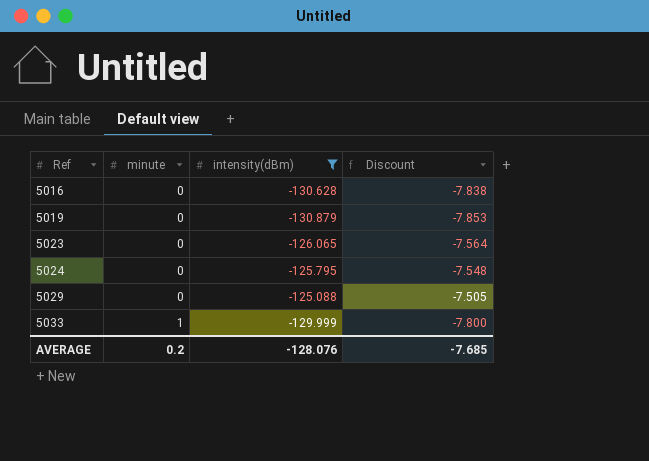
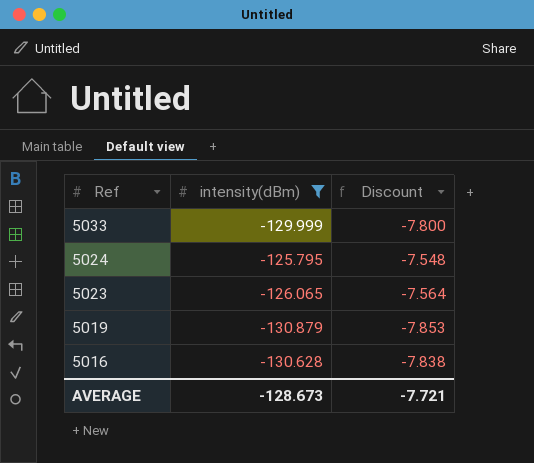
row order: Ref ascending -> Ref descending
column minute | position: 2 -> none
row 5029: 0 | -125.088 | -7.505 -> none
AVERAGE | intensity(dBm): -128.076 -> -128.673
AVERAGE | Discount: -7.685 -> -7.721

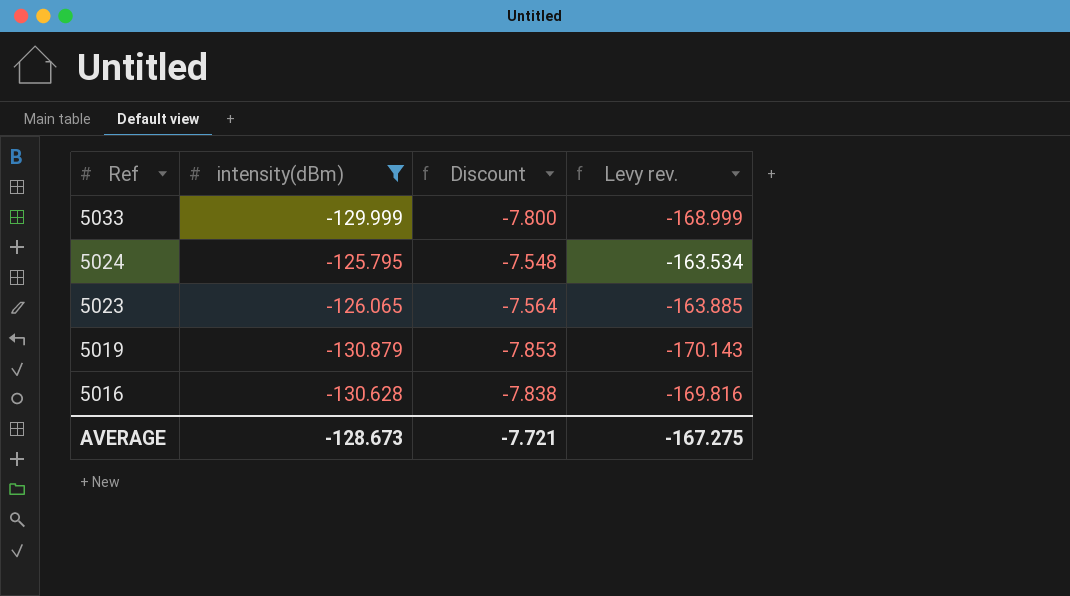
column Levy rev. | formula: none -> [intensity(dBm)] * 1.3

